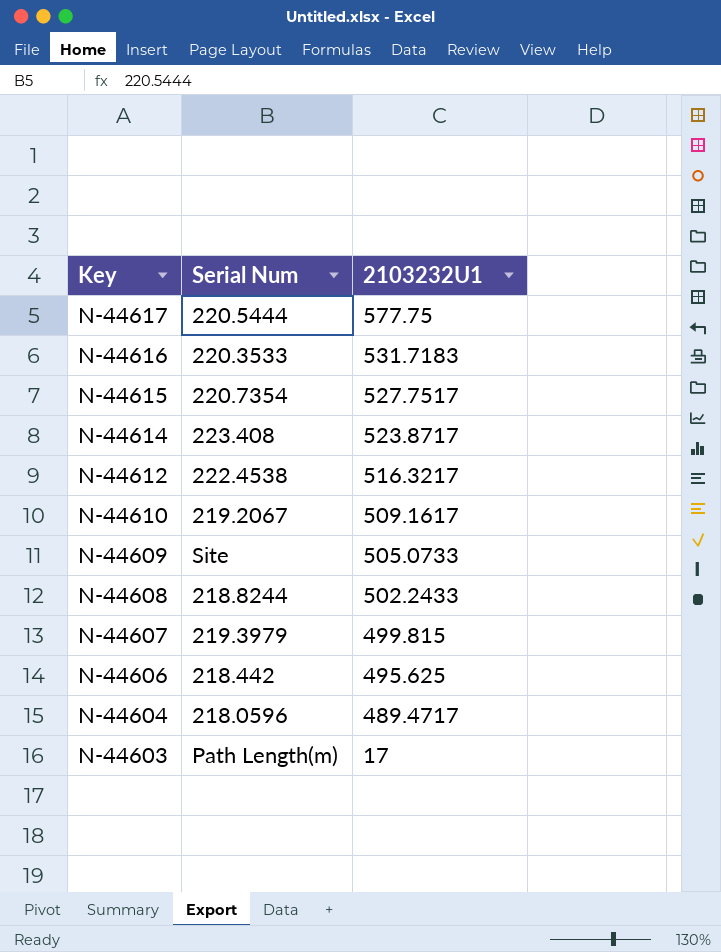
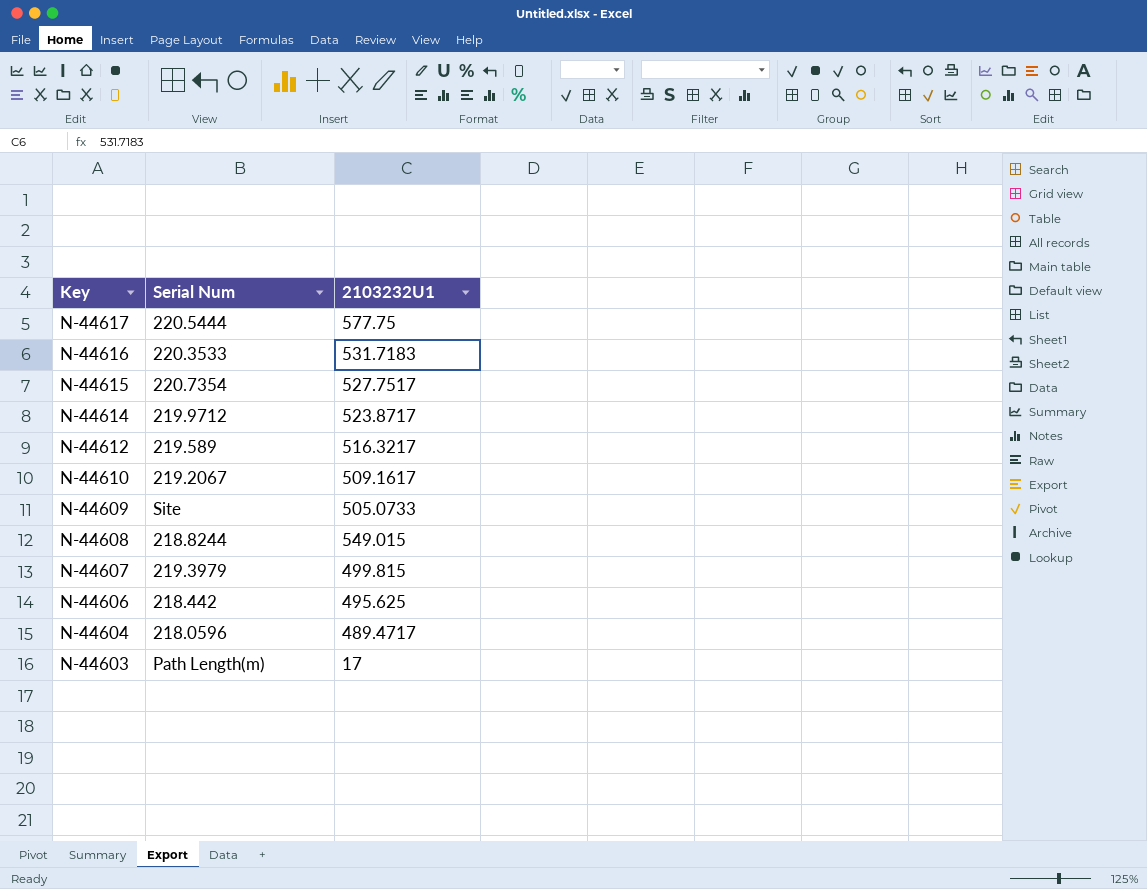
N-44614 | Serial Num: 223.408 -> 219.9712
N-44612 | Serial Num: 222.4538 -> 219.589
N-44608 | 2103232U1: 502.2433 -> 549.015

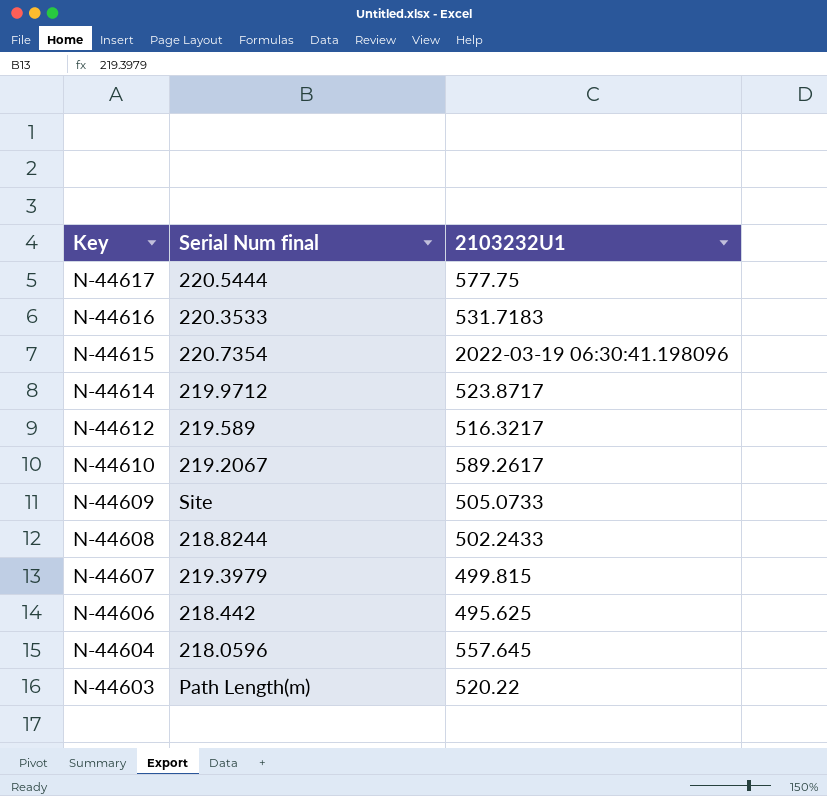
column name: Serial Num -> Serial Num final
N-44615 | 2103232U1: 527.7517 -> 2022-03-19 06:30:41.198096
N-44610 | 2103232U1: 509.1617 -> 589.2617
N-44608 | 2103232U1: 549.015 -> 502.2433
N-44604 | 2103232U1: 489.4717 -> 557.645
N-44603 | 2103232U1: 17 -> 520.22

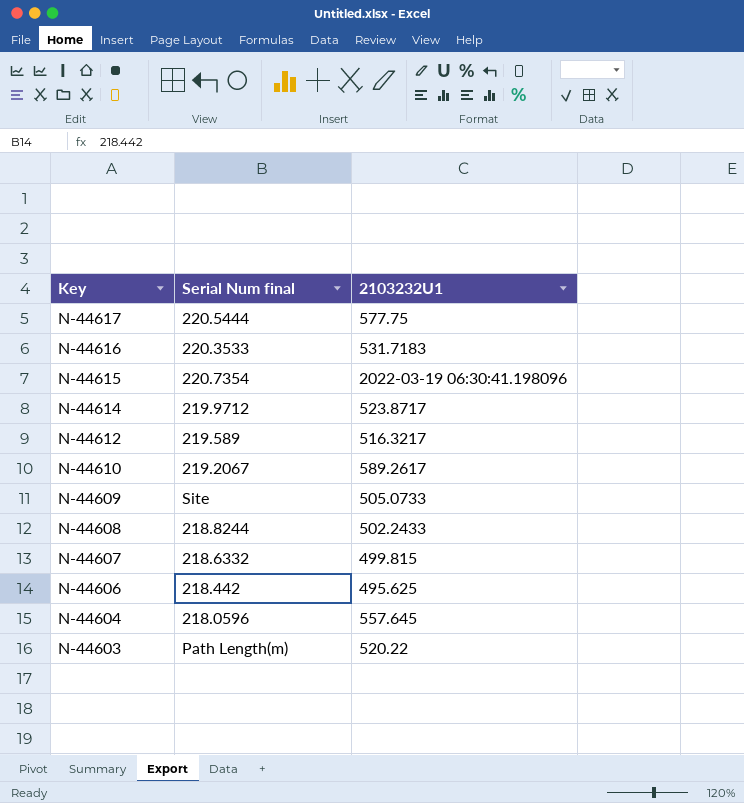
N-44607 | Serial Num final: 219.3979 -> 218.6332

